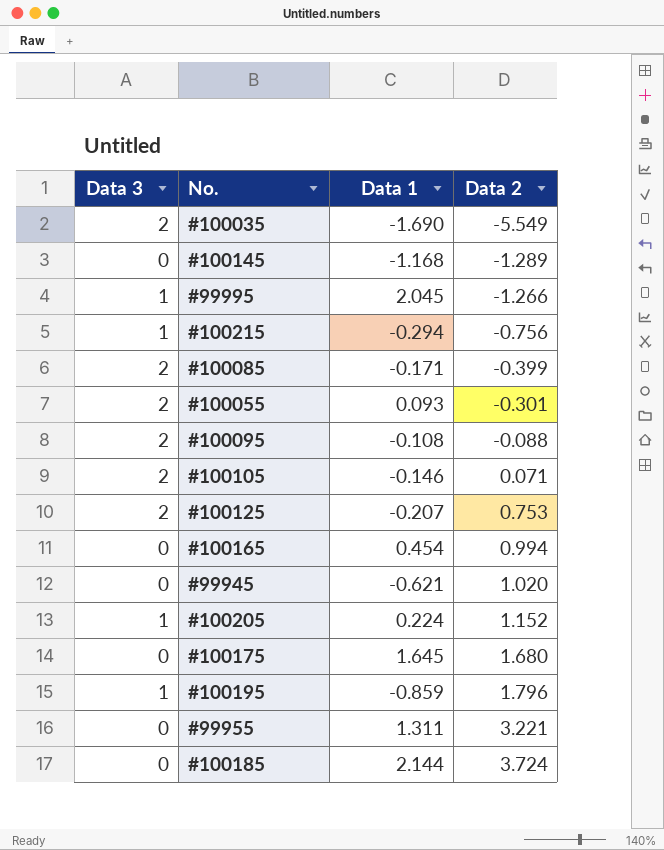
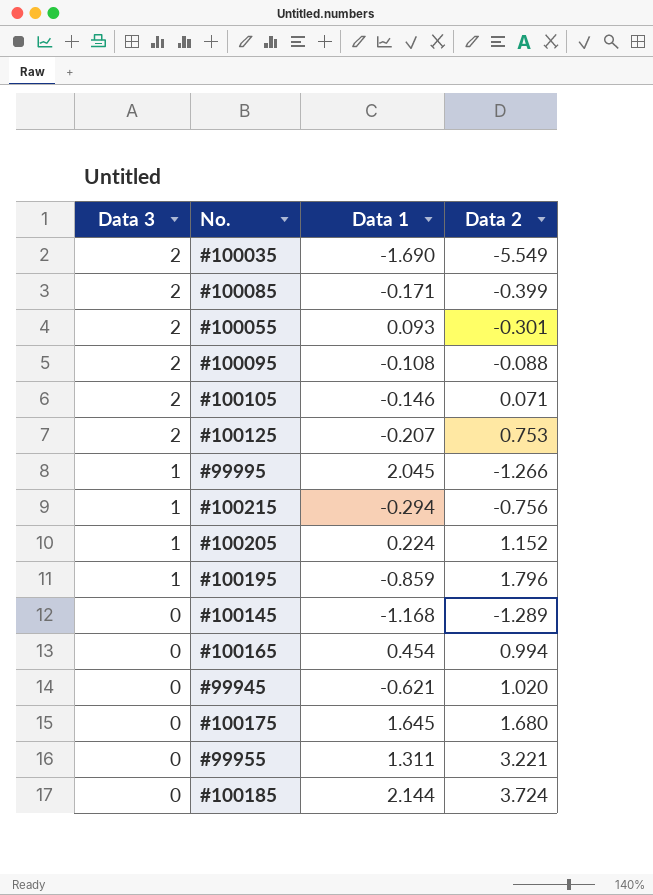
row order: Data 2 ascending -> Data 3 descending

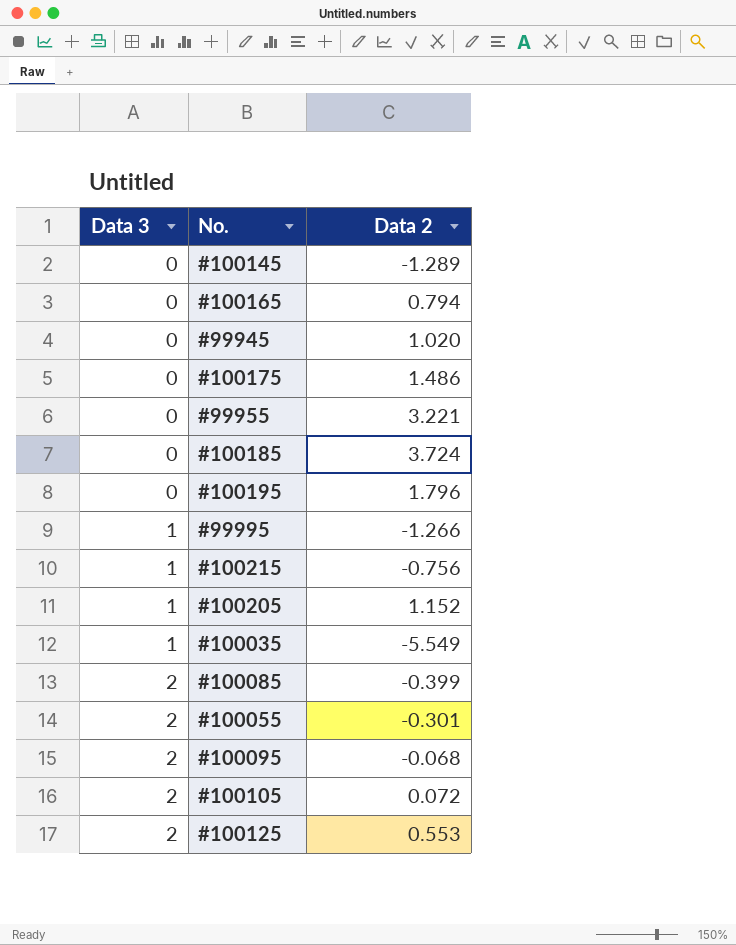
row order: Data 3 descending -> Data 3 ascending
column Data 1 | position: 3 -> none
#100165 | Data 2: 0.994 -> 0.794
#100175 | Data 2: 1.680 -> 1.486
#100195 | Data 3: 1 -> 0
#100035 | Data 3: 2 -> 1
#100095 | Data 2: -0.088 -> -0.068
#100105 | Data 2: 0.071 -> 0.072
#100125 | Data 2: 0.753 -> 0.553

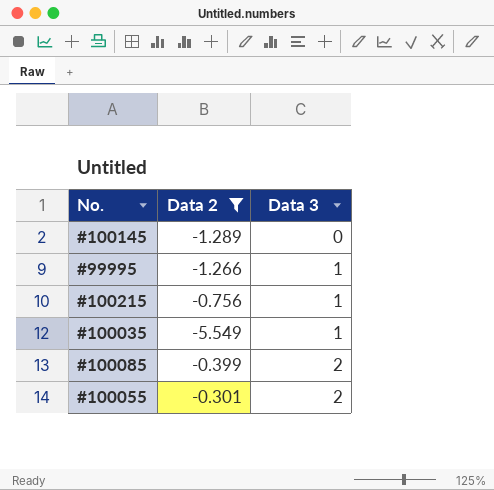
filter: none -> Data 2 <= -0.301
column Data 3 | position: 1 -> 3

